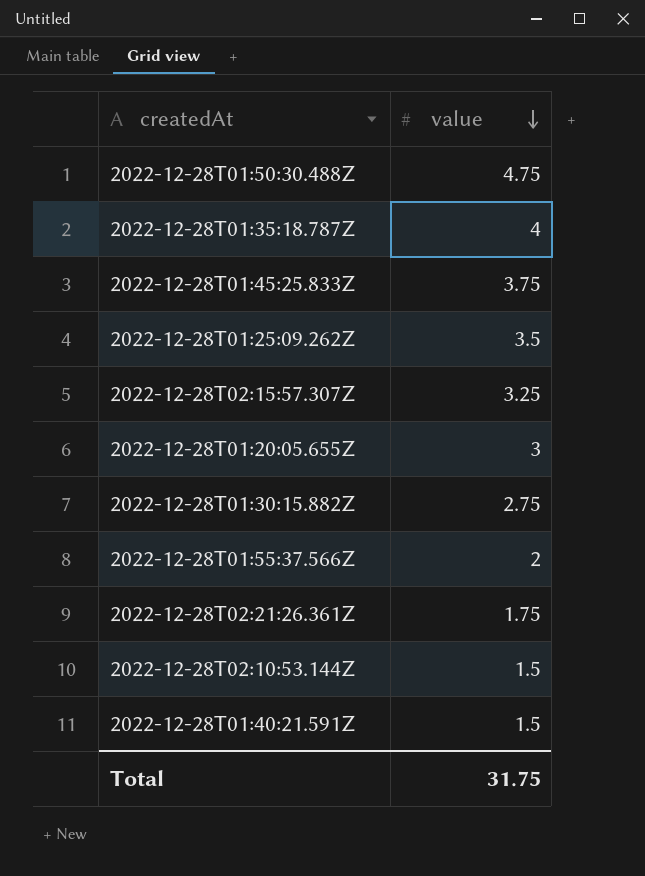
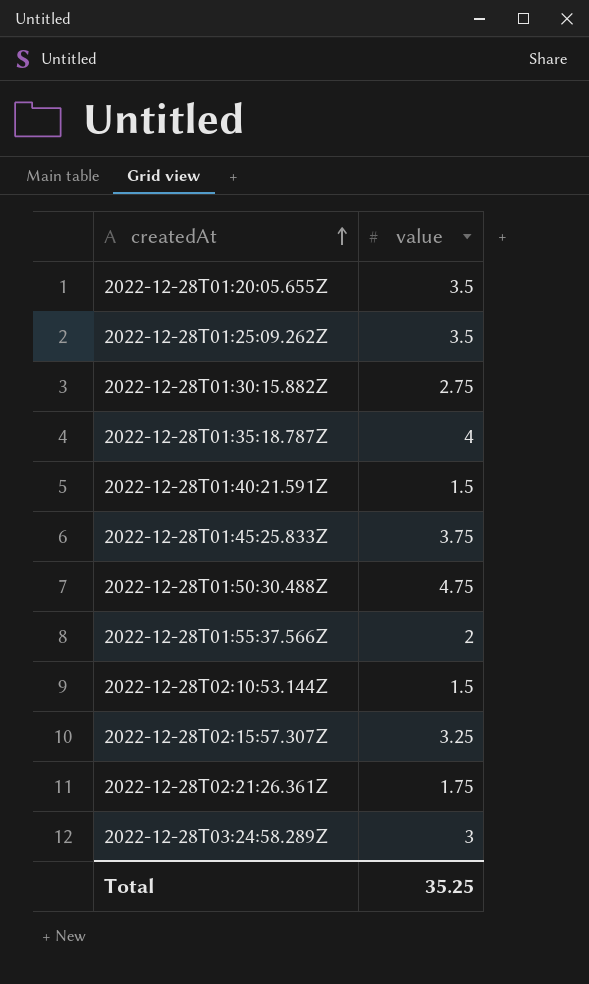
row order: value descending -> createdAt ascending
2022-12-28T01:20:05.655Z | value: 3 -> 3.5
row 2022-12-28T03:24:58.289Z: none -> 3
Total | value: 31.75 -> 35.25

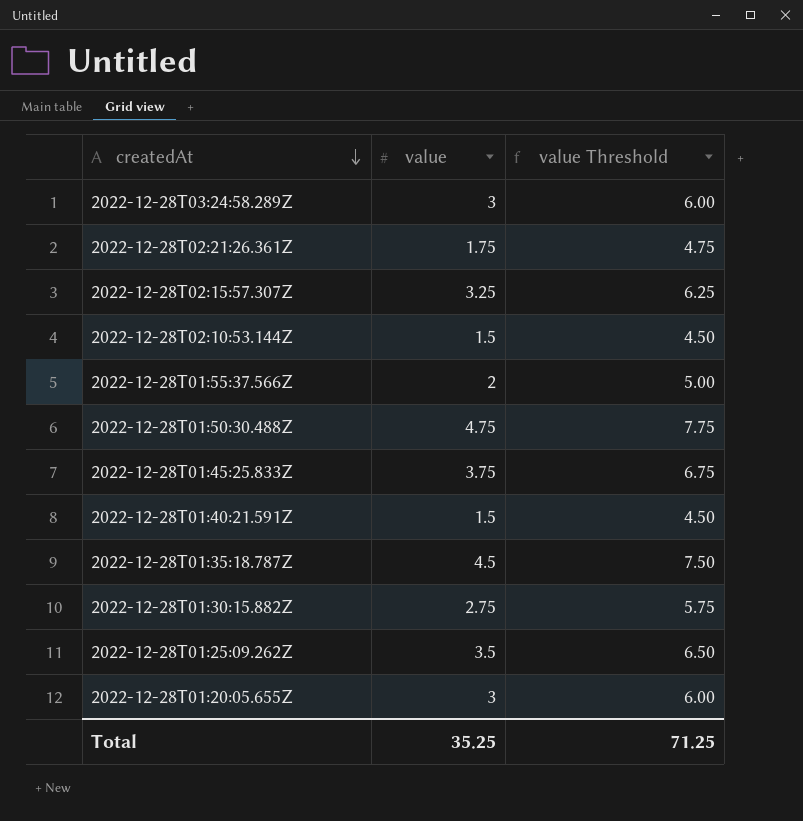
row order: createdAt ascending -> createdAt descending
column value Threshold | formula: none -> [value] + 3
2022-12-28T01:35:18.787Z | value: 4 -> 4.5
2022-12-28T01:20:05.655Z | value: 3.5 -> 3

